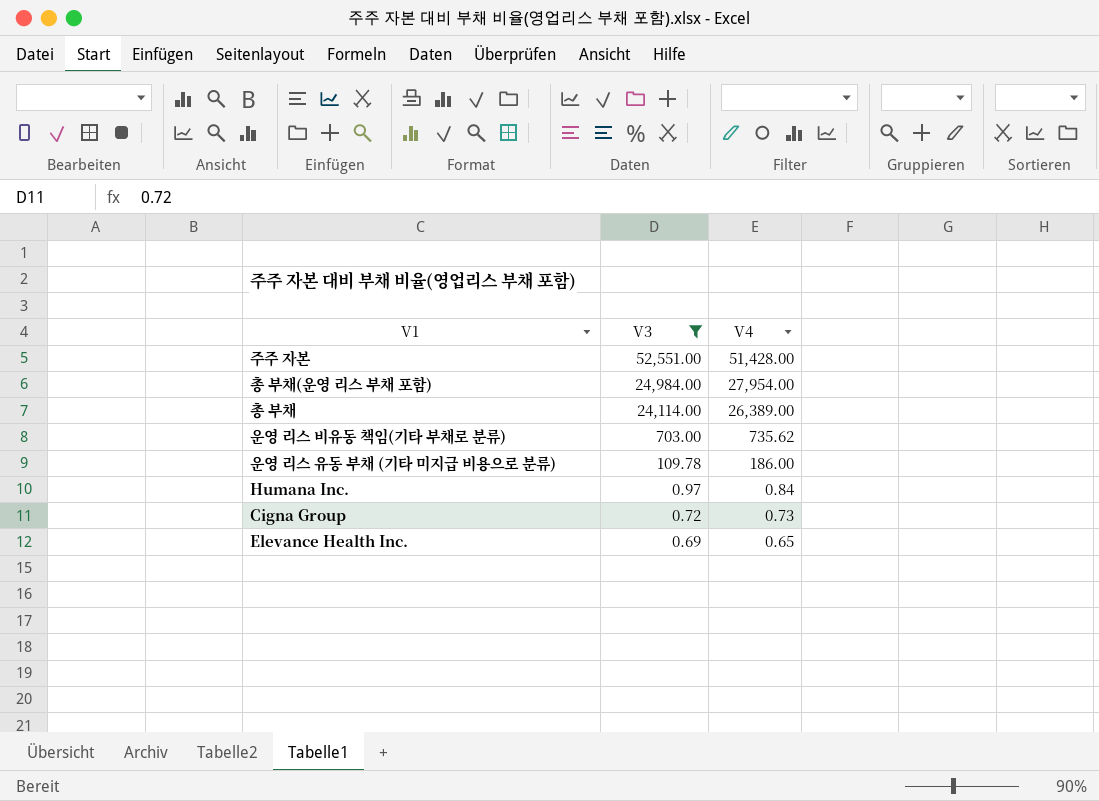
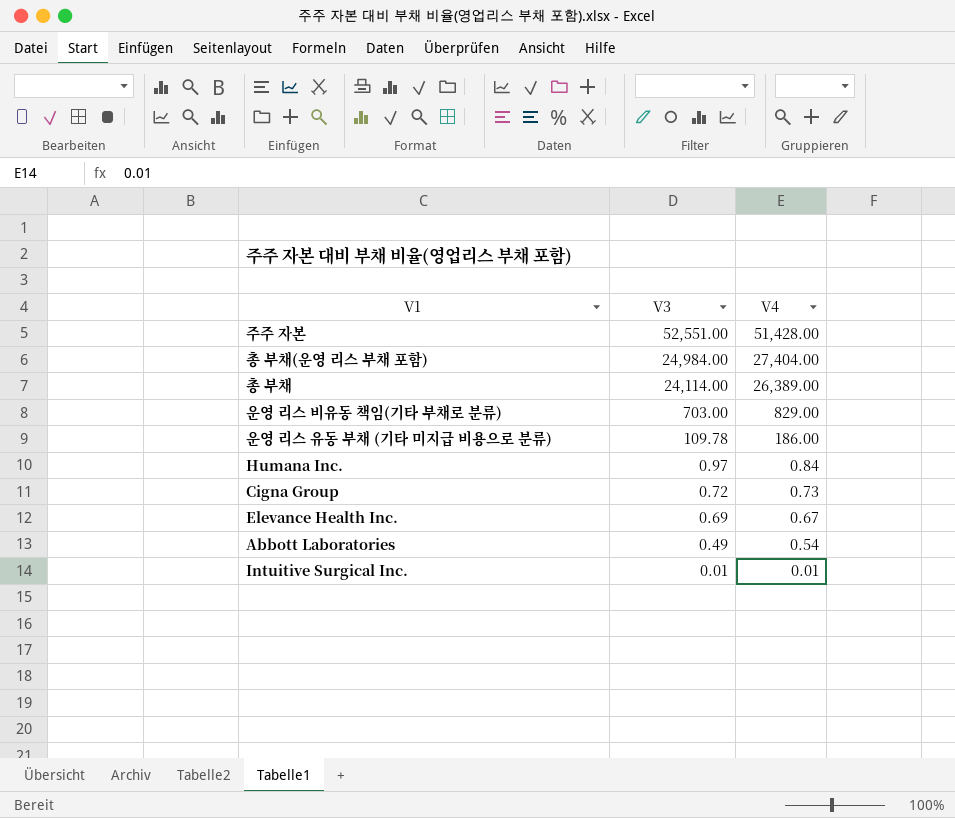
filter: V3 >= 0.69 -> none
총 부채(운영 리스 부채 포함) | V4: 27,954.00 -> 27,404.00
운영 리스 비유동 책임(기타 부채로 분류) | V4: 735.62 -> 829.00
Elevance Health Inc. | V4: 0.65 -> 0.67

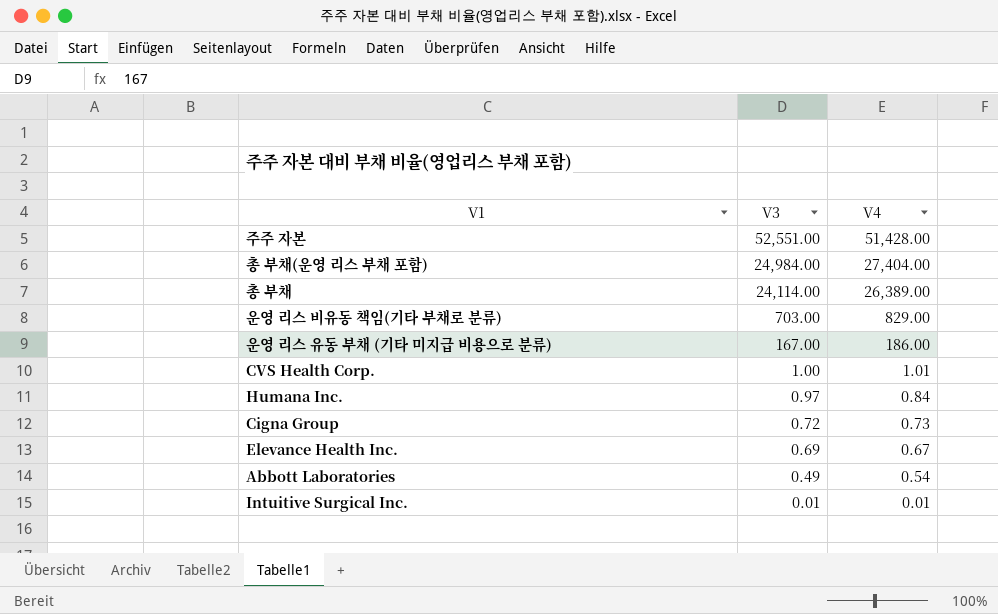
운영 리스 유동 부채 (기타 미지급 비용으로 분류) | V3: 109.78 -> 167.00
row CVS Health Corp.: none -> 1.00 | 1.01

